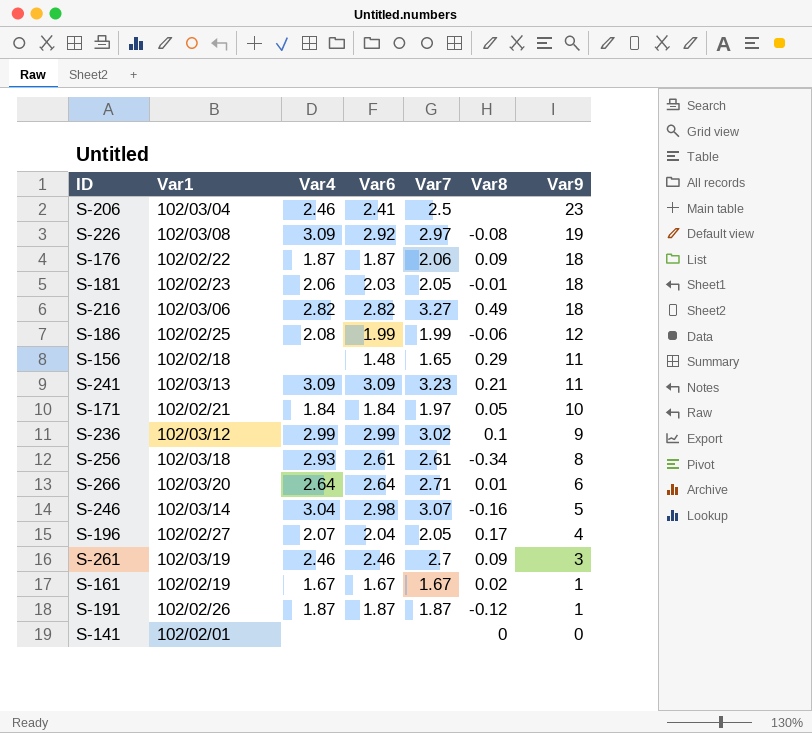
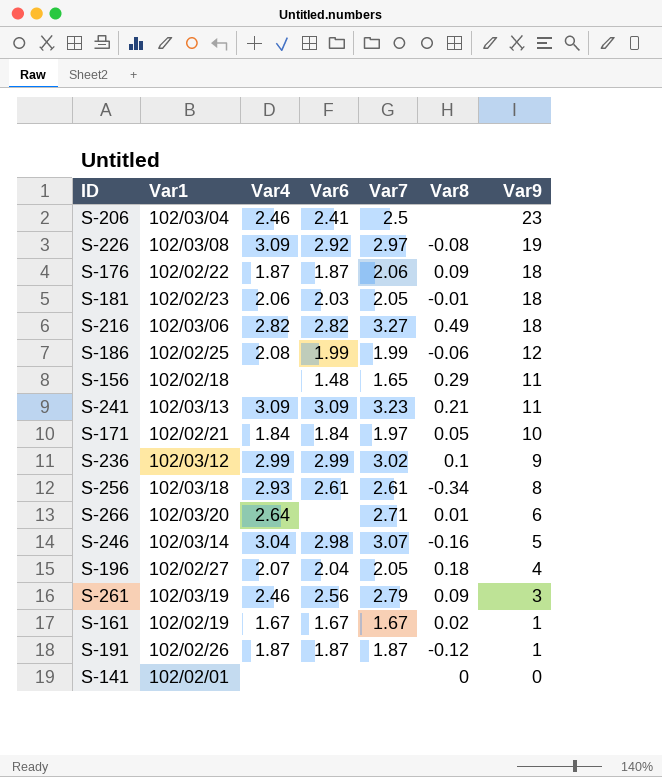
S-266 | Var6: 2.64 -> none
S-196 | Var8: 0.17 -> 0.18
S-261 | Var6: 2.46 -> 2.56
S-261 | Var7: 2.7 -> 2.79

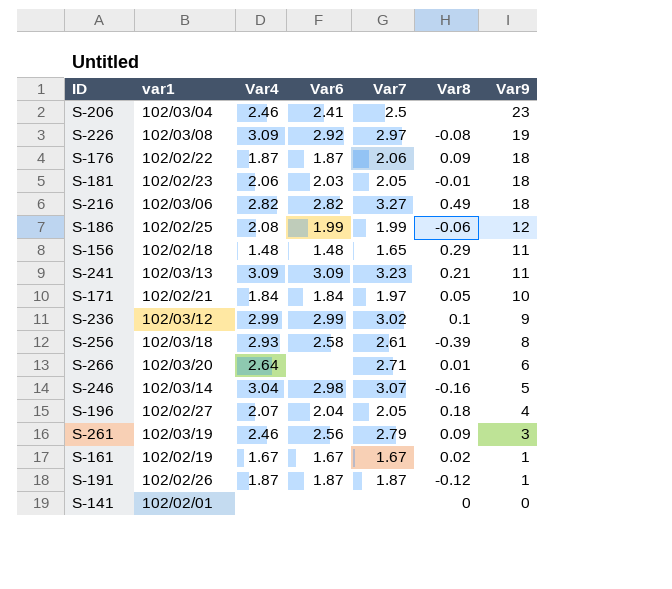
column name: Var1 -> var1
S-156 | Var4: none -> 1.48
S-256 | Var6: 2.61 -> 2.58
S-256 | Var8: -0.34 -> -0.39

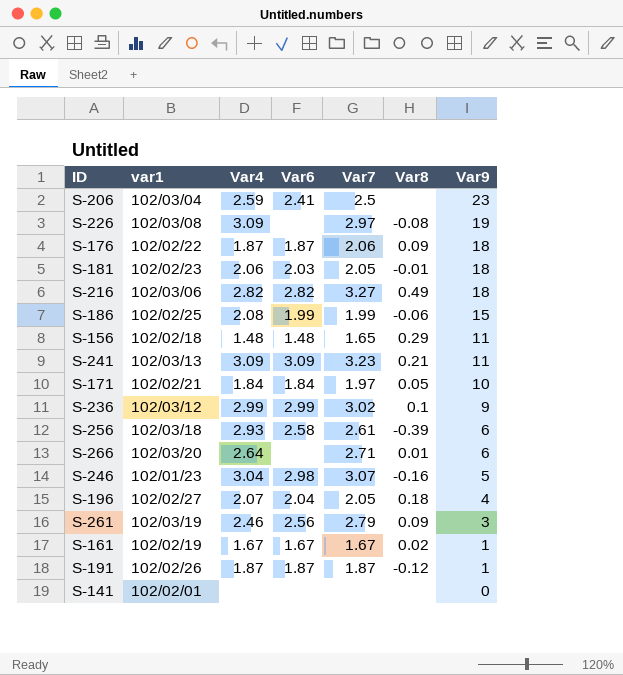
S-206 | Var4: 2.46 -> 2.59
S-226 | Var6: 2.92 -> none
S-186 | Var9: 12 -> 15
S-256 | Var9: 8 -> 6
S-246 | var1: 102/03/14 -> 102/01/23
S-141 | Var8: 0 -> none

